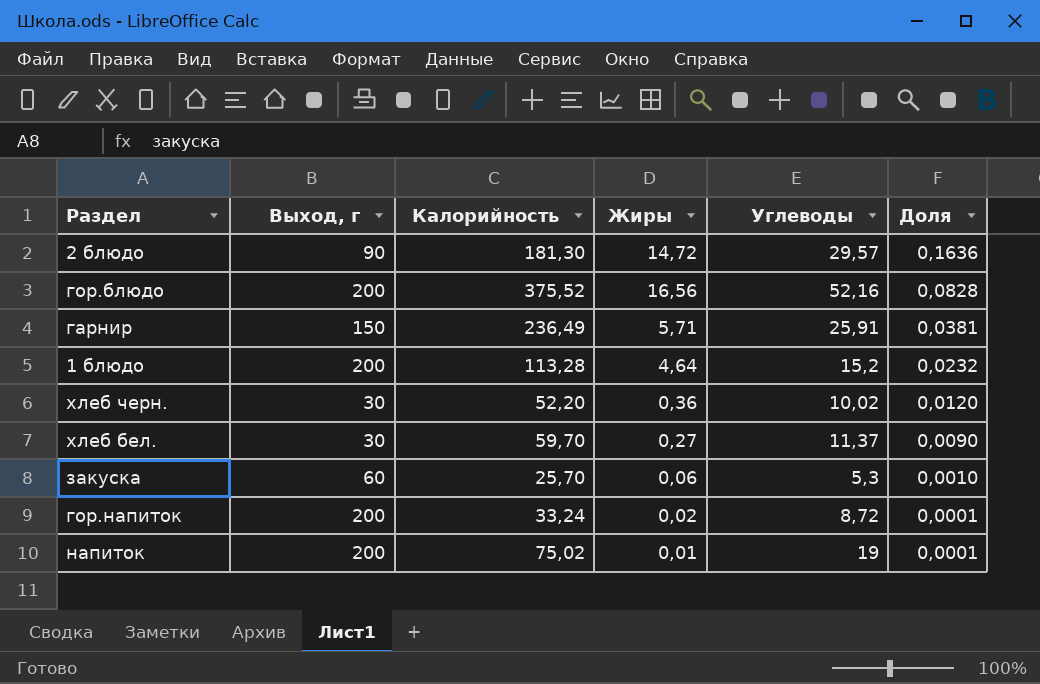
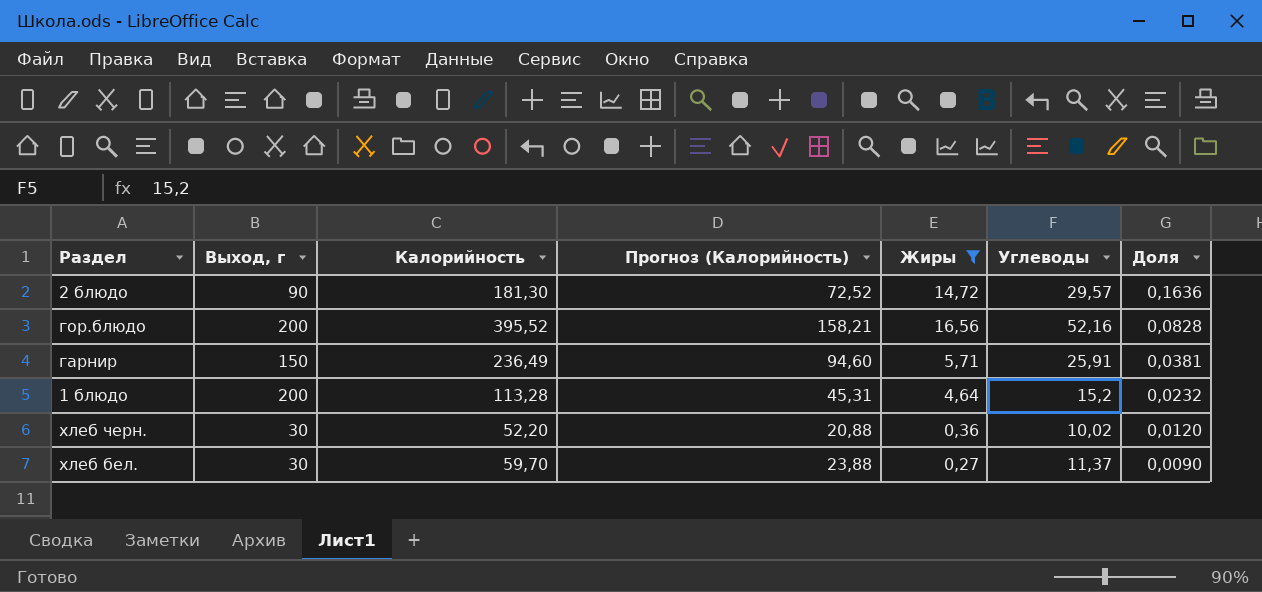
filter: none -> Жиры >= 0,27
column Прогноз (Калорийность) | formula: none -> [Калорийность] * 0,4
гор.блюдо | Калорийность: 375,52 -> 395,52

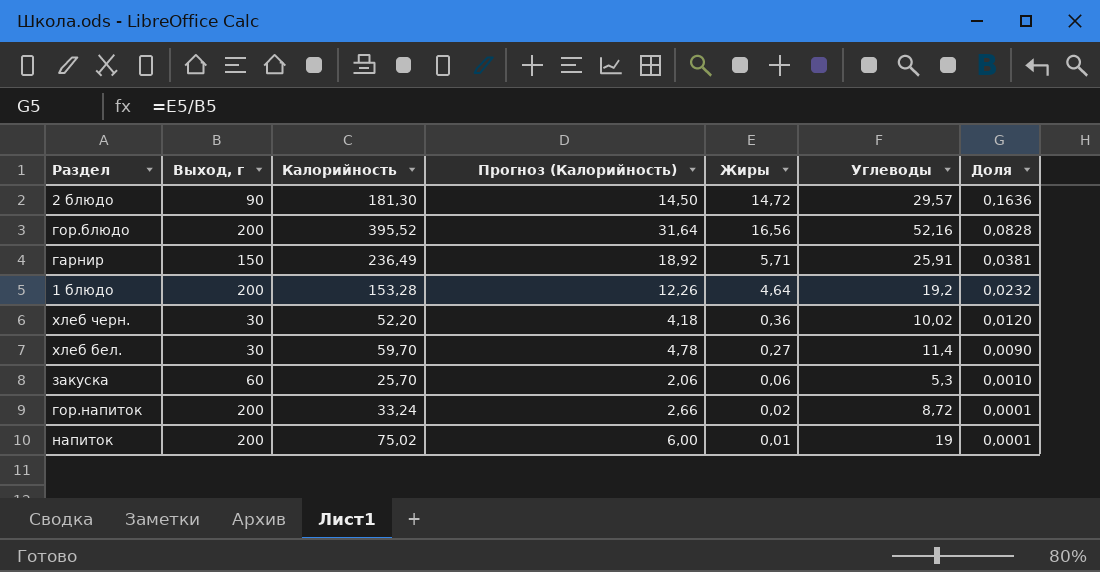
filter: Жиры >= 0,27 -> none
column Прогноз (Калорийность) | formula: [Калорийность] * 0,4 -> [Калорийность] * 0,08
1 блюдо | Калорийность: 113,28 -> 153,28
1 блюдо | Углеводы: 15,2 -> 19,2
хлеб бел. | Углеводы: 11,37 -> 11,4

